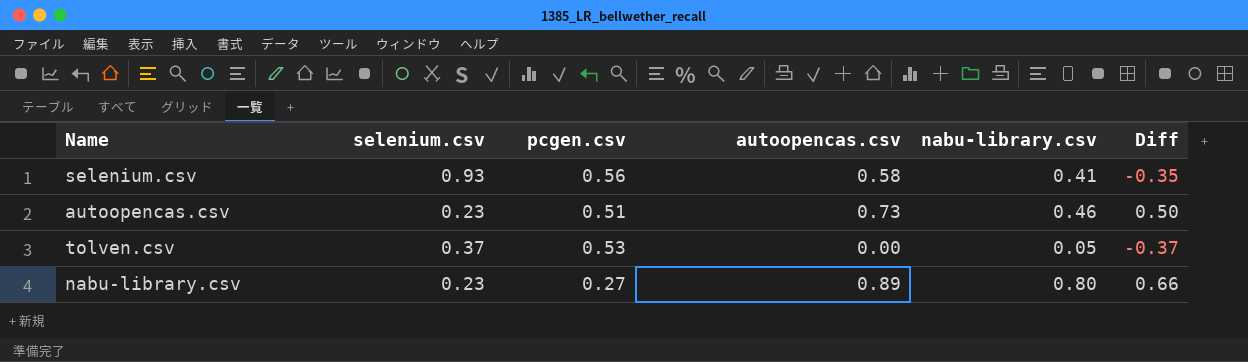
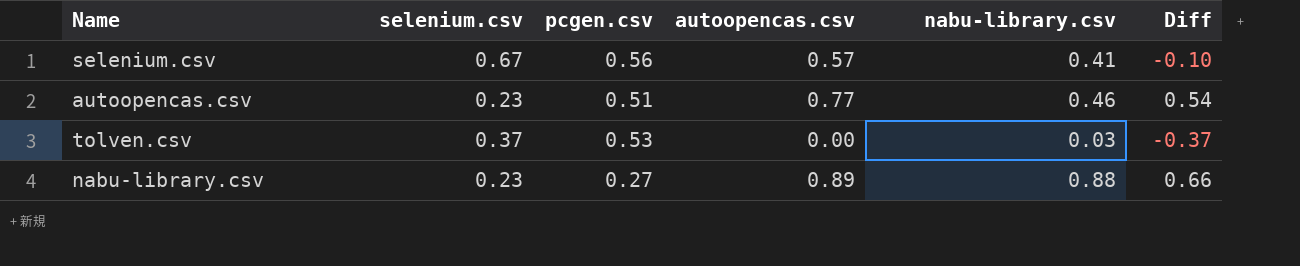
selenium.csv | selenium.csv: 0.93 -> 0.67
selenium.csv | autoopencas.csv: 0.58 -> 0.57
selenium.csv | Diff: -0.35 -> -0.10
autoopencas.csv | autoopencas.csv: 0.73 -> 0.77
autoopencas.csv | Diff: 0.50 -> 0.54
tolven.csv | nabu-library.csv: 0.05 -> 0.03
nabu-library.csv | nabu-library.csv: 0.80 -> 0.88

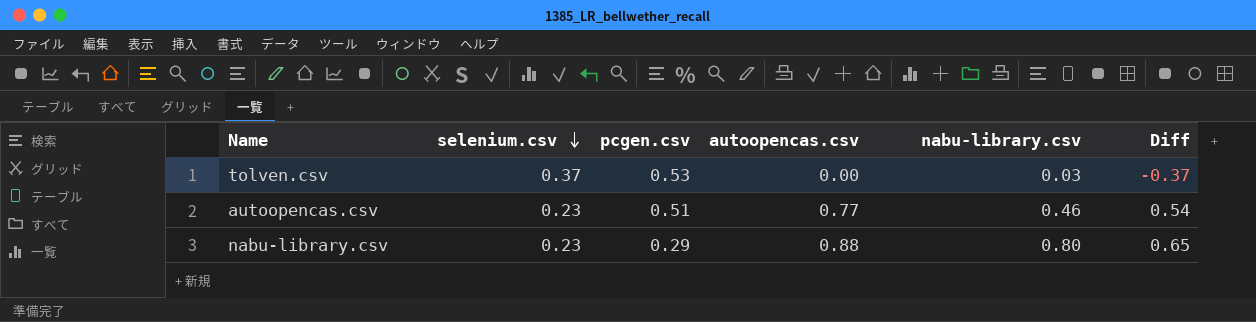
row order: none -> selenium.csv descending
row selenium.csv: 0.67 | 0.56 | 0.57 | 0.41 | -0.10 -> none
nabu-library.csv | pcgen.csv: 0.27 -> 0.29
nabu-library.csv | autoopencas.csv: 0.89 -> 0.88
nabu-library.csv | nabu-library.csv: 0.88 -> 0.80
nabu-library.csv | Diff: 0.66 -> 0.65

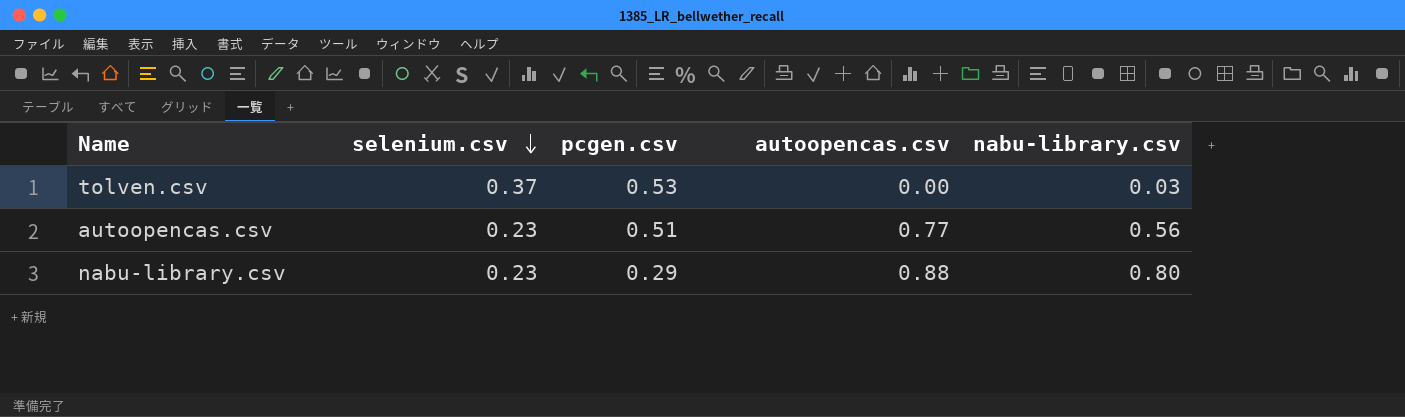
column Diff | formula: [autoopencas.csv] - [selenium.csv] -> none
autoopencas.csv | nabu-library.csv: 0.46 -> 0.56

